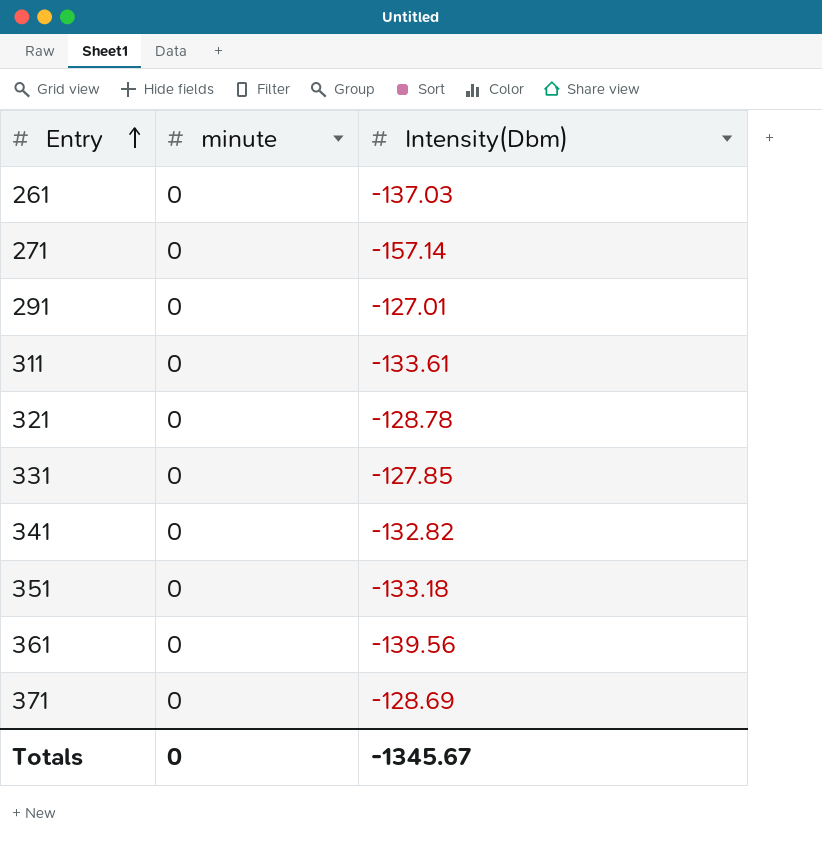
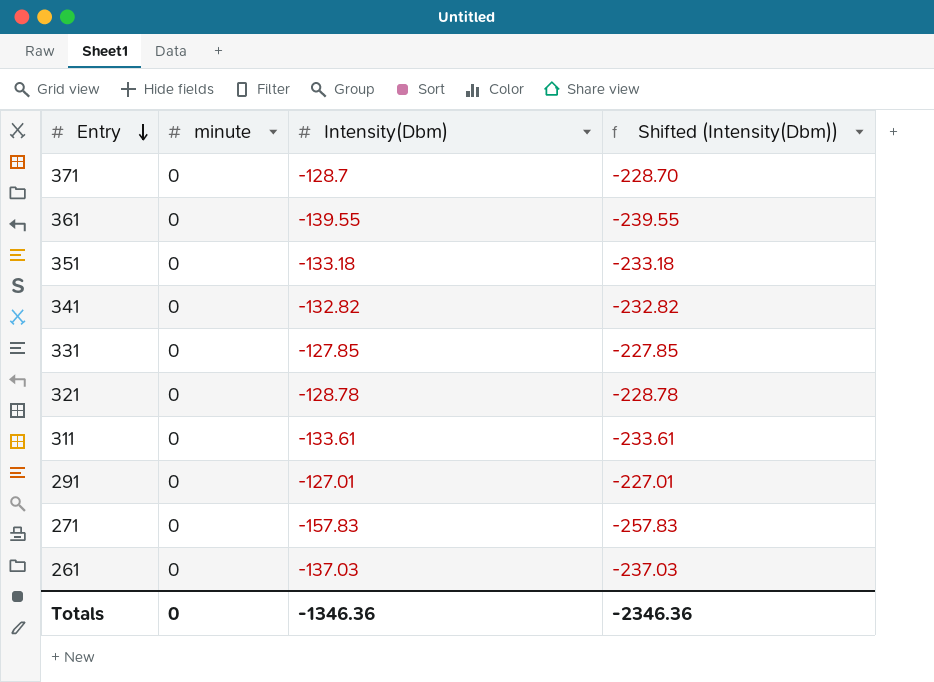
row order: Entry ascending -> Entry descending
column Shifted (Intensity(Dbm)) | formula: none -> [Intensity(Dbm)] - 100
371 | Intensity(Dbm): -128.69 -> -128.7
361 | Intensity(Dbm): -139.56 -> -139.55
271 | Intensity(Dbm): -157.14 -> -157.83
Totals | Intensity(Dbm): -1345.67 -> -1346.36

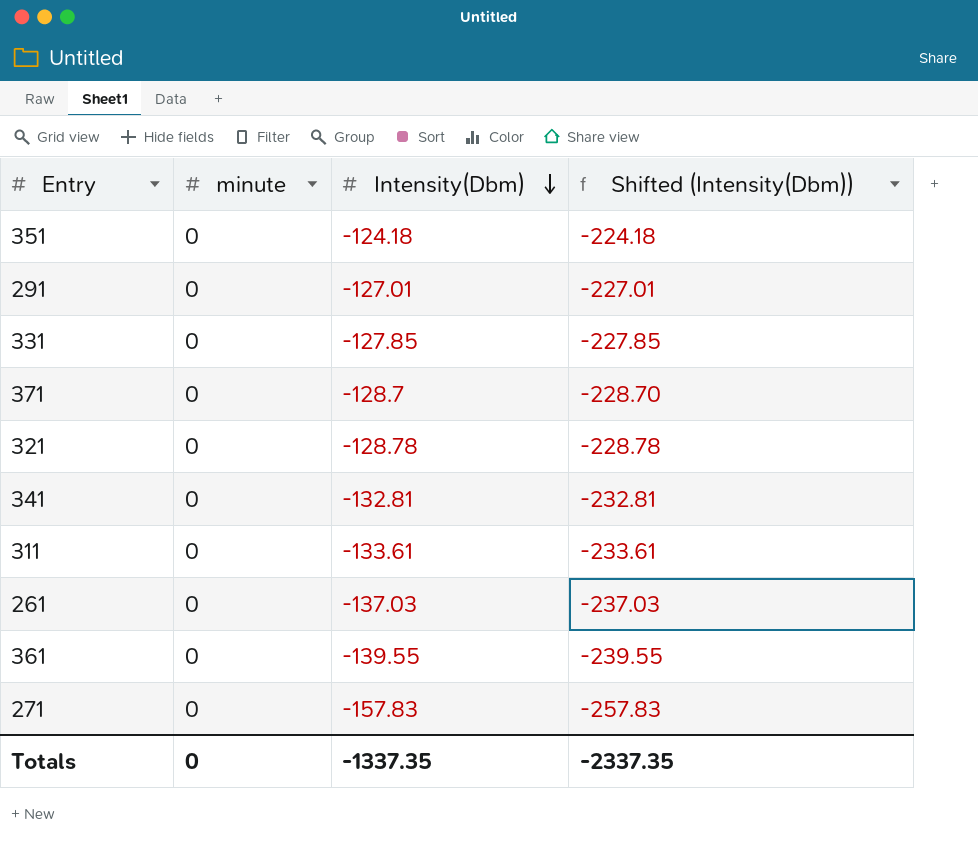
row order: Entry descending -> Intensity(Dbm) descending
351 | Intensity(Dbm): -133.18 -> -124.18
351 | Shifted (Intensity(Dbm)): -233.18 -> -224.18
341 | Intensity(Dbm): -132.82 -> -132.81
341 | Shifted (Intensity(Dbm)): -232.82 -> -232.81
Totals | Intensity(Dbm): -1346.36 -> -1337.35
Totals | Shifted (Intensity(Dbm)): -2346.36 -> -2337.35

